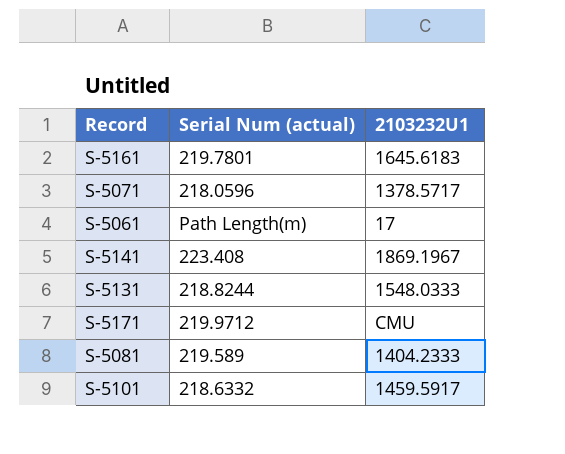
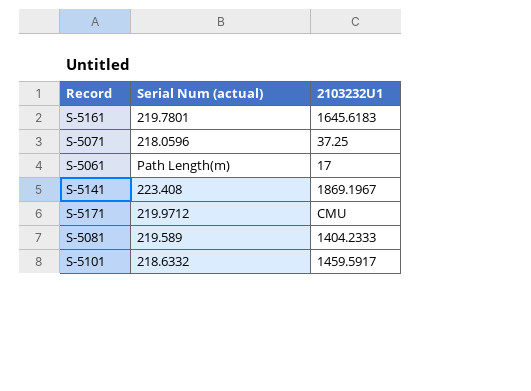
row S-5131: 218.8244 | 1548.0333 -> none
S-5071 | 2103232U1: 1378.5717 -> 37.25

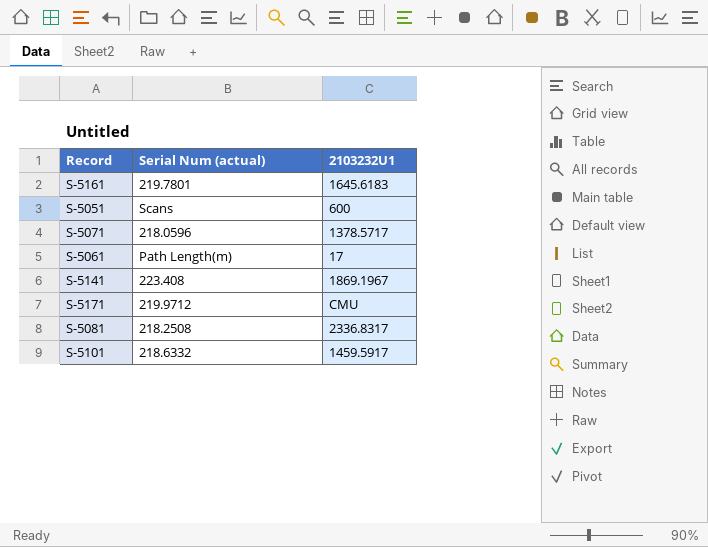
row S-5051: none -> Scans | 600
S-5071 | 2103232U1: 37.25 -> 1378.5717
S-5081 | Serial Num (actual): 219.589 -> 218.2508
S-5081 | 2103232U1: 1404.2333 -> 2336.8317

